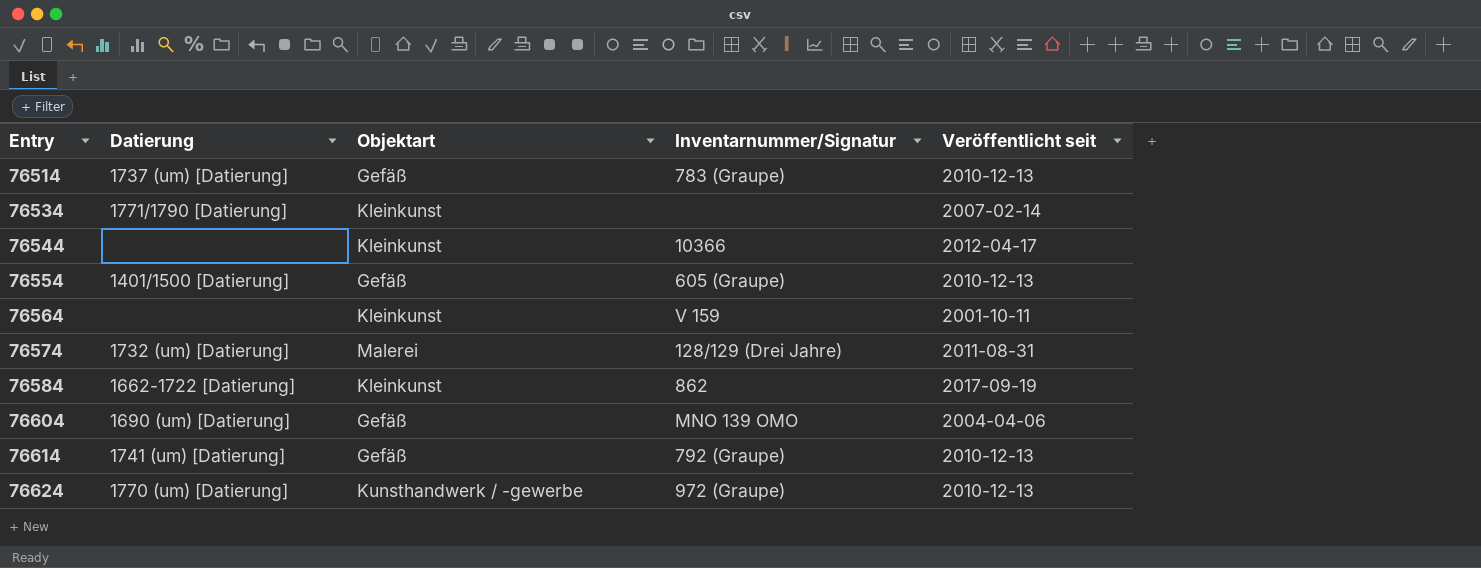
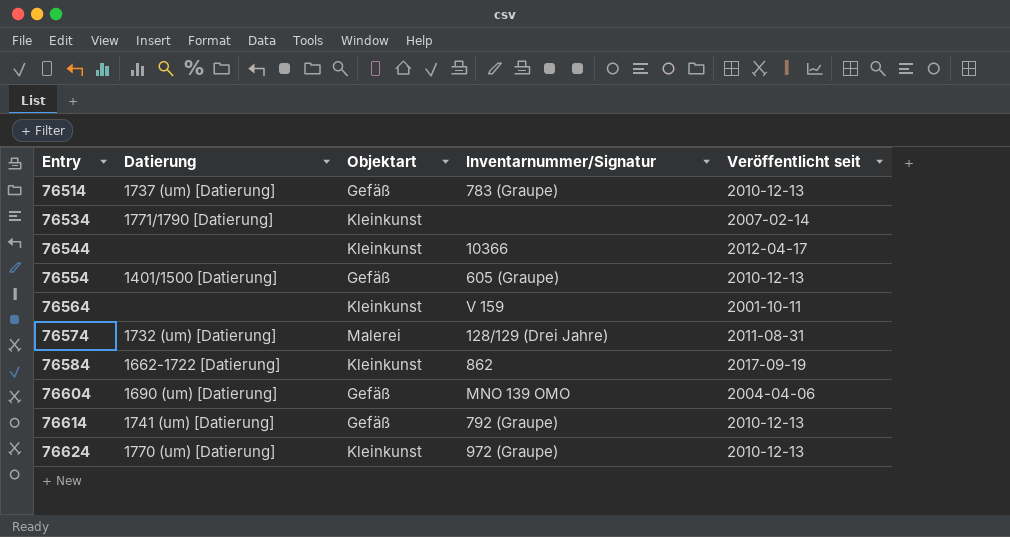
76624 | Objektart: Kunsthandwerk / -gewerbe -> Kleinkunst

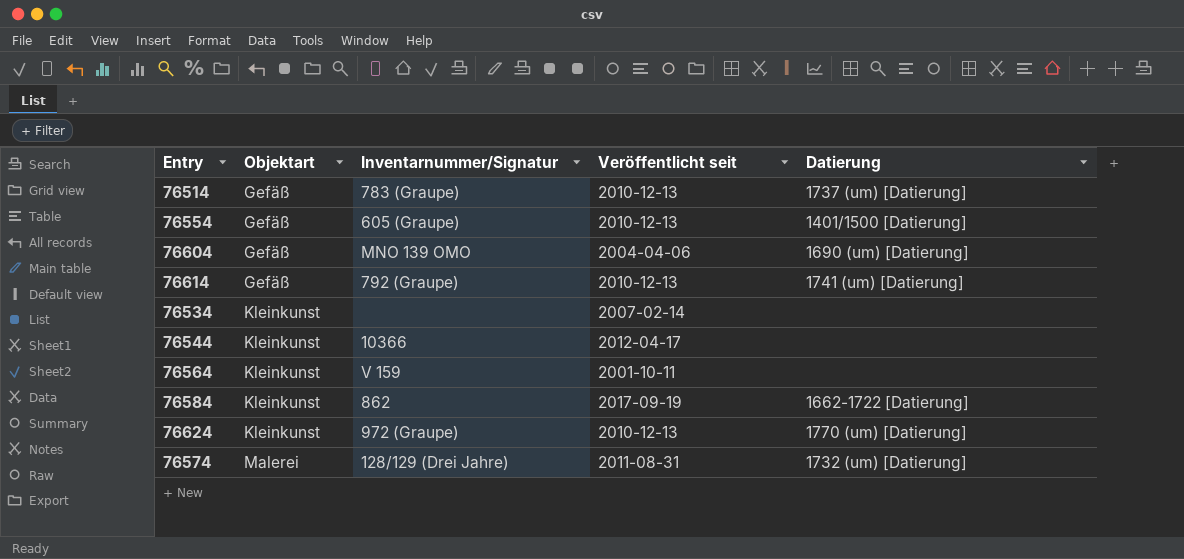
row order: Entry ascending -> Objektart ascending
column Datierung | position: 2 -> 5
76534 | Datierung: 1771/1790 [Datierung] -> none

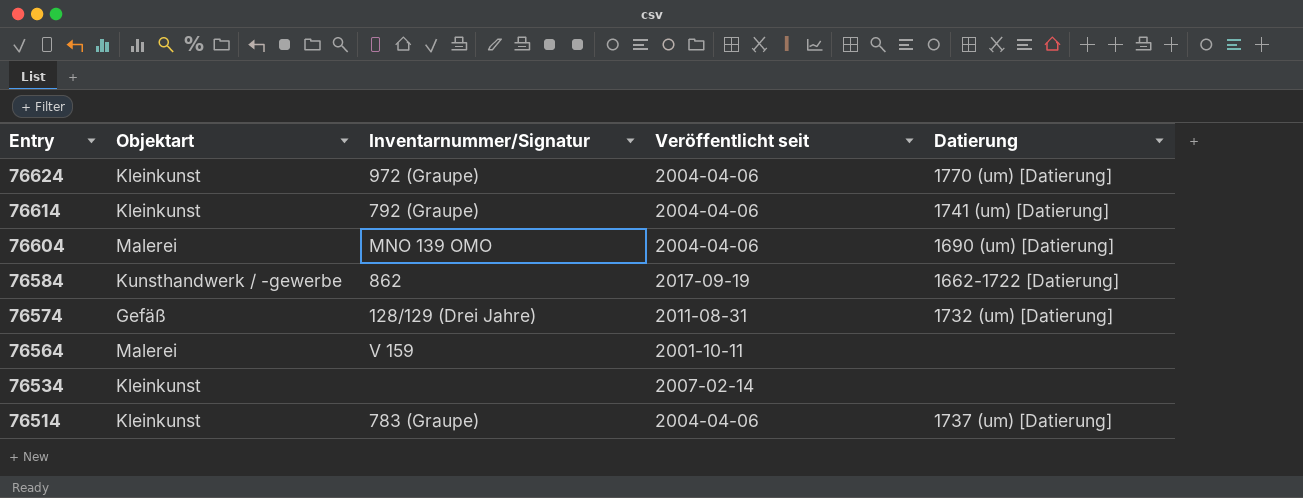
row order: Objektart ascending -> Entry descending
row 76554: Gefäß | 605 (Graupe) | 2010-12-13 | 1401/1500 [Datierung] -> none
row 76544: Kleinkunst | 10366 | 2012-04-17 | none -> none
76624 | Veröffentlicht seit: 2010-12-13 -> 2004-04-06
76614 | Objektart: Gefäß -> Kleinkunst
76614 | Veröffentlicht seit: 2010-12-13 -> 2004-04-06
76604 | Objektart: Gefäß -> Malerei
76584 | Objektart: Kleinkunst -> Kunsthandwerk / -gewerbe
76574 | Objektart: Malerei -> Gefäß
76564 | Objektart: Kleinkunst -> Malerei
76514 | Objektart: Gefäß -> Kleinkunst
76514 | Veröffentlicht seit: 2010-12-13 -> 2004-04-06

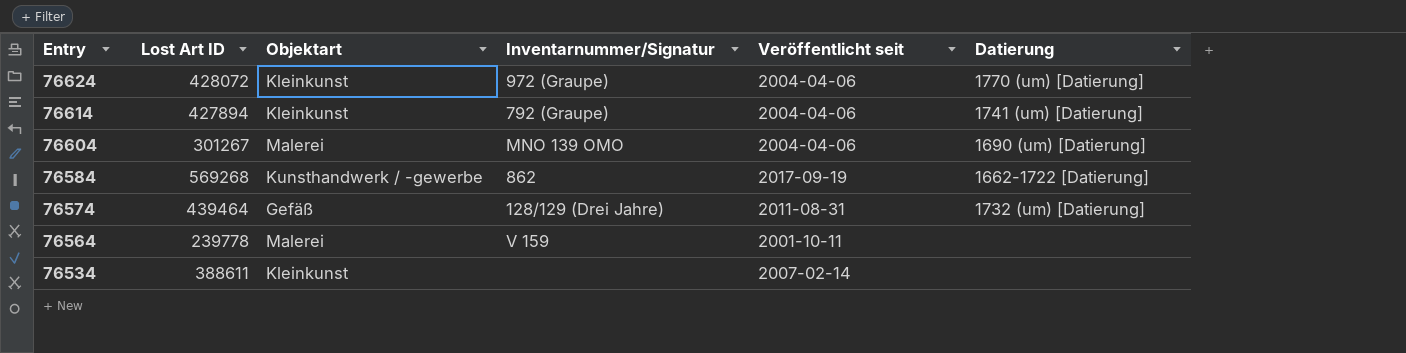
column Lost Art ID | position: none -> 2
row 76514: Kleinkunst | 783 (Graupe) | 2004-04-06 | 1737 (um) [Datierung] -> none

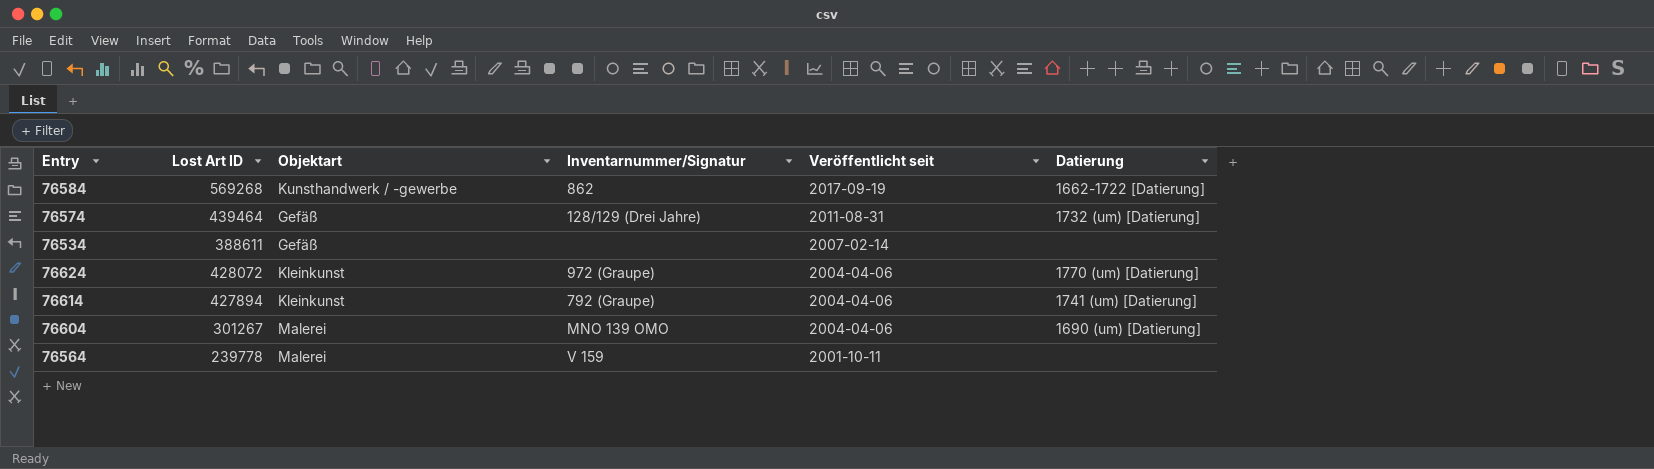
row order: Entry descending -> Veröffentlicht seit descending
76534 | Objektart: Kleinkunst -> Gefäß

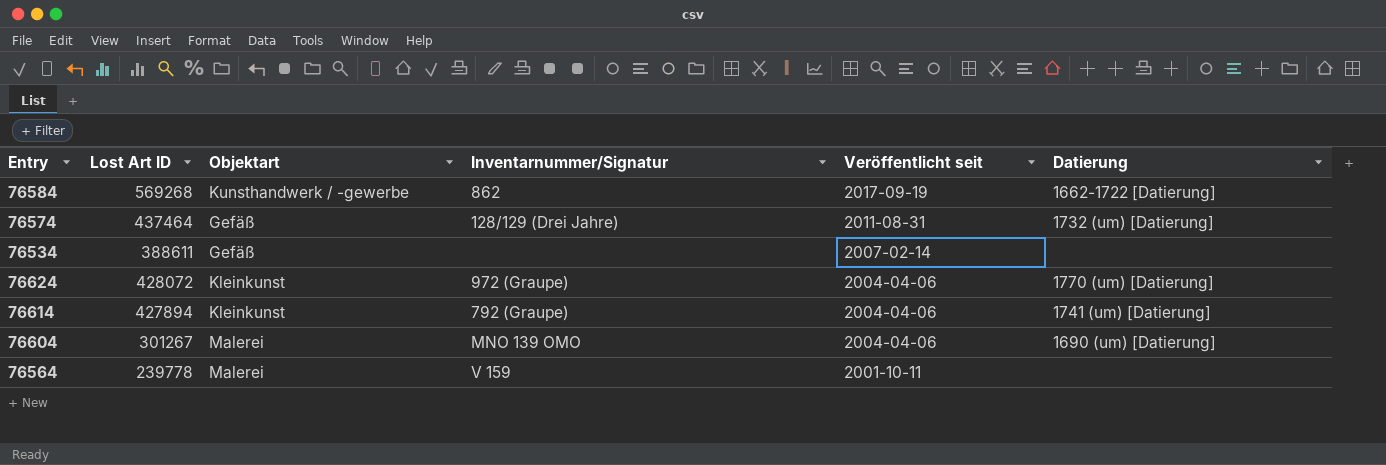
76574 | Lost Art ID: 439464 -> 437464

